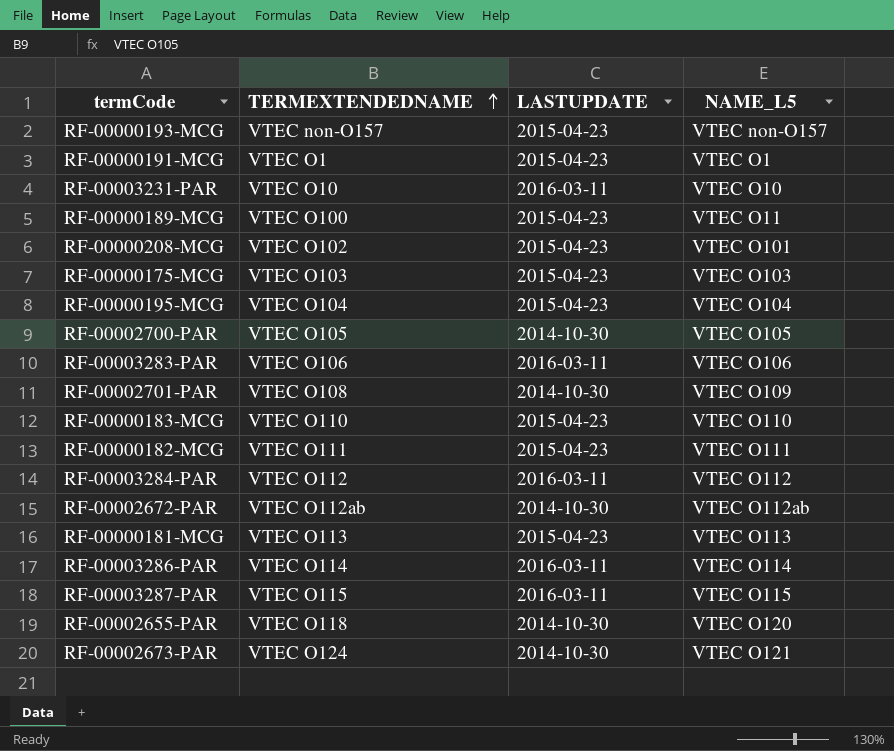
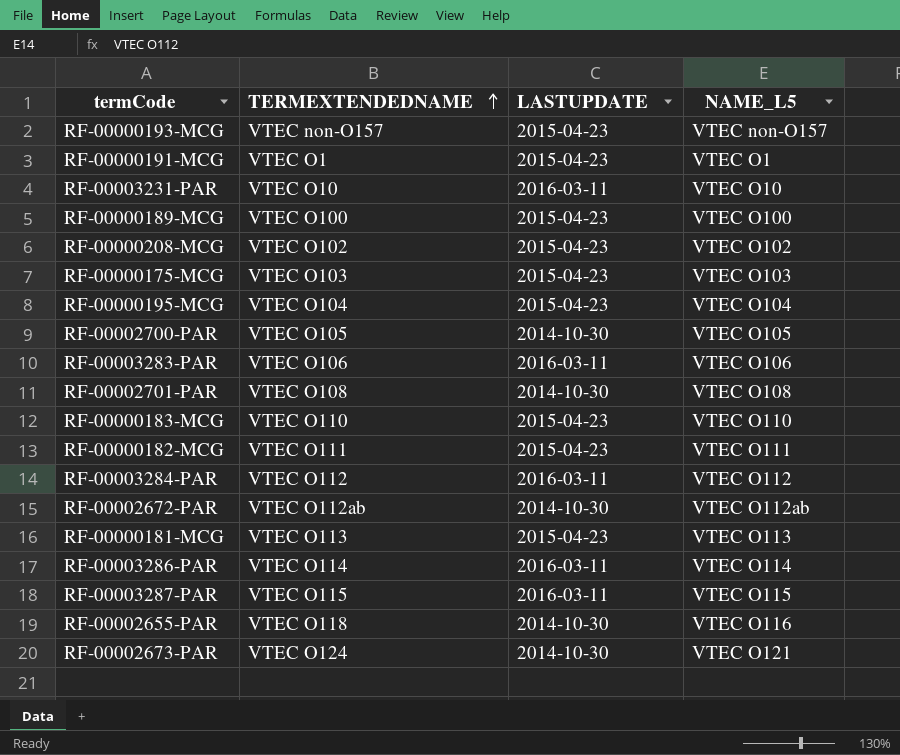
RF-00000189-MCG | NAME_L5: VTEC O11 -> VTEC O100
RF-00000208-MCG | NAME_L5: VTEC O101 -> VTEC O102
RF-00002701-PAR | NAME_L5: VTEC O109 -> VTEC O108
RF-00002655-PAR | NAME_L5: VTEC O120 -> VTEC O116

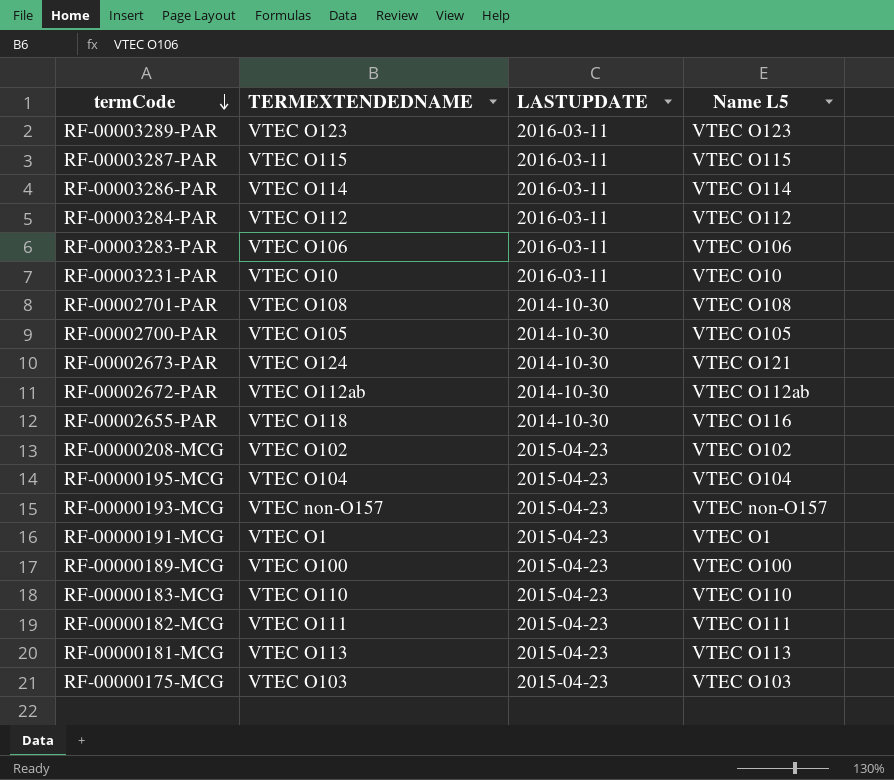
row order: TERMEXTENDEDNAME ascending -> termCode descending
column name: NAME_L5 -> Name L5
row RF-00003289-PAR: none -> VTEC O123 | 2016-03-11 | VTEC O123

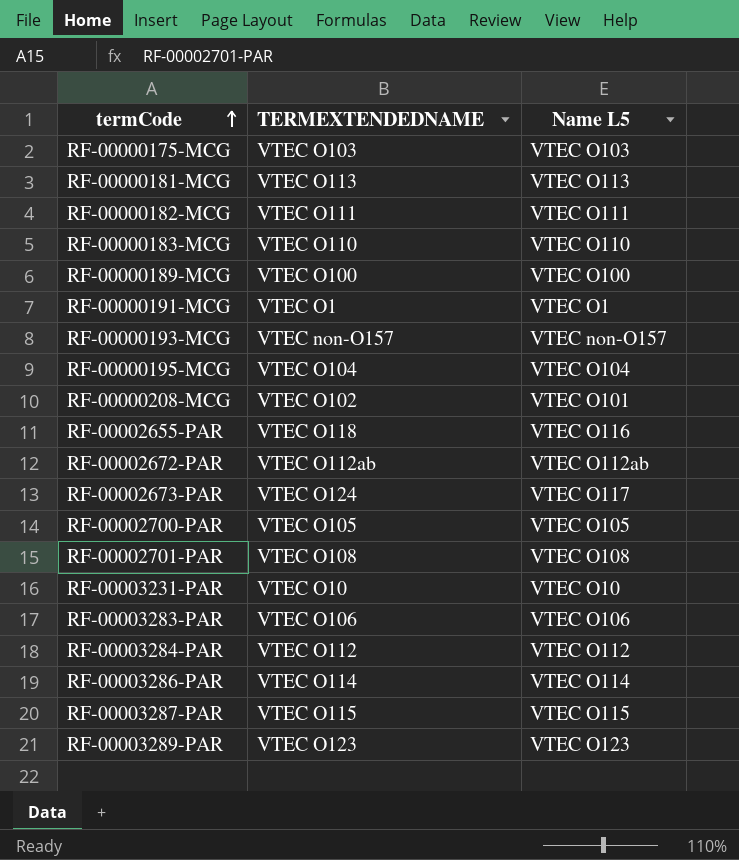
row order: termCode descending -> termCode ascending
column LASTUPDATE | position: 3 -> none
RF-00000208-MCG | Name L5: VTEC O102 -> VTEC O101
RF-00002673-PAR | Name L5: VTEC O121 -> VTEC O117

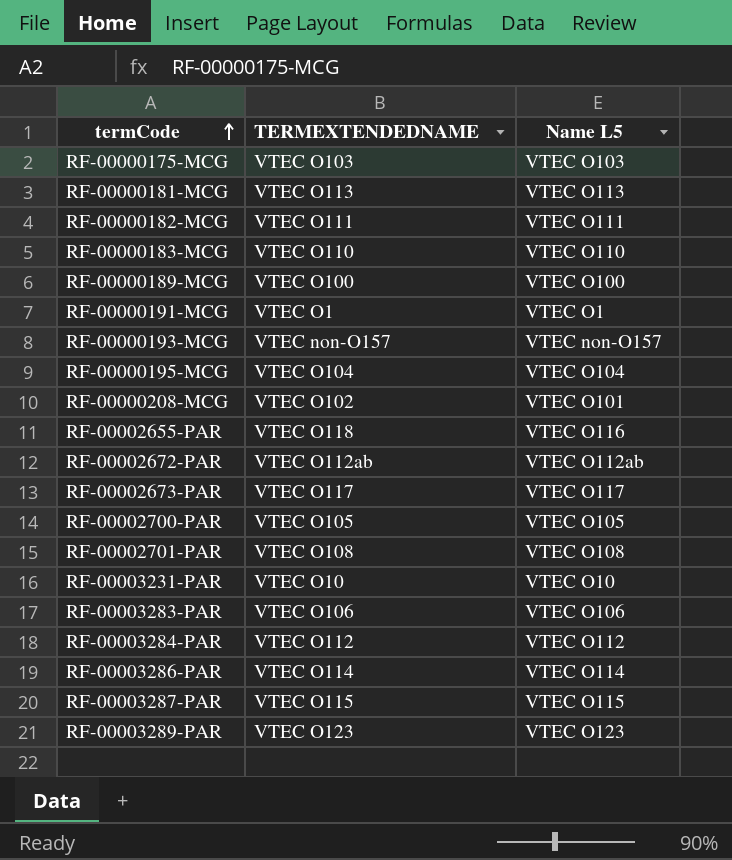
RF-00002673-PAR | TERMEXTENDEDNAME: VTEC O124 -> VTEC O117

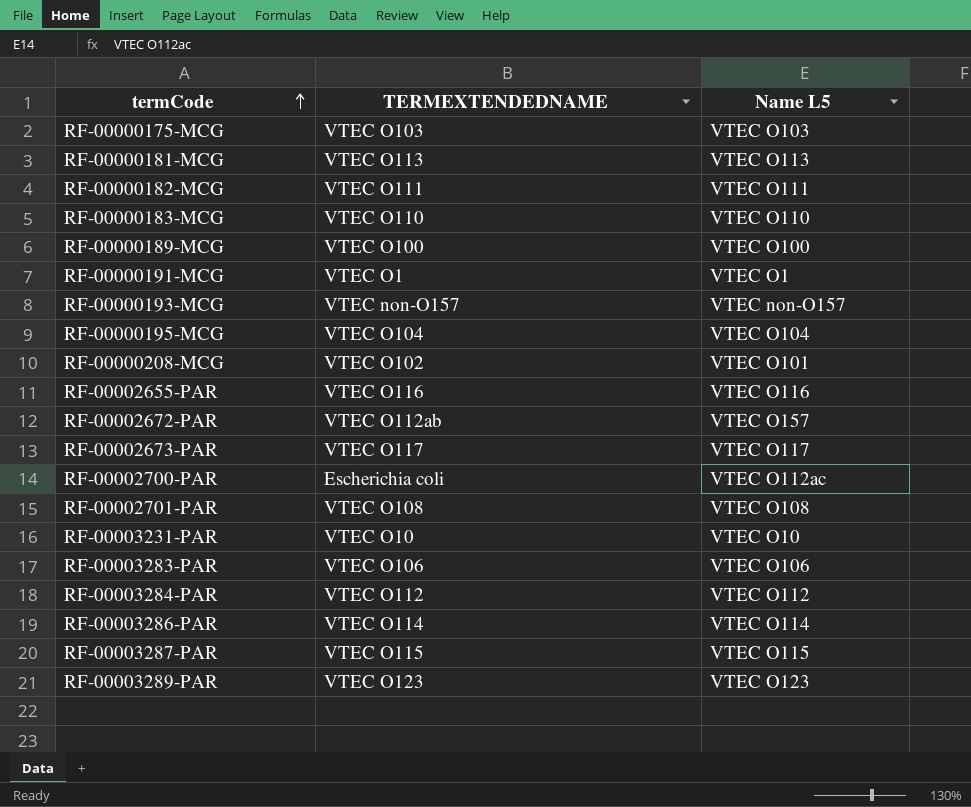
RF-00002655-PAR | TERMEXTENDEDNAME: VTEC O118 -> VTEC O116
RF-00002672-PAR | Name L5: VTEC O112ab -> VTEC O157
RF-00002700-PAR | TERMEXTENDEDNAME: VTEC O105 -> Escherichia coli
RF-00002700-PAR | Name L5: VTEC O105 -> VTEC O112ac

